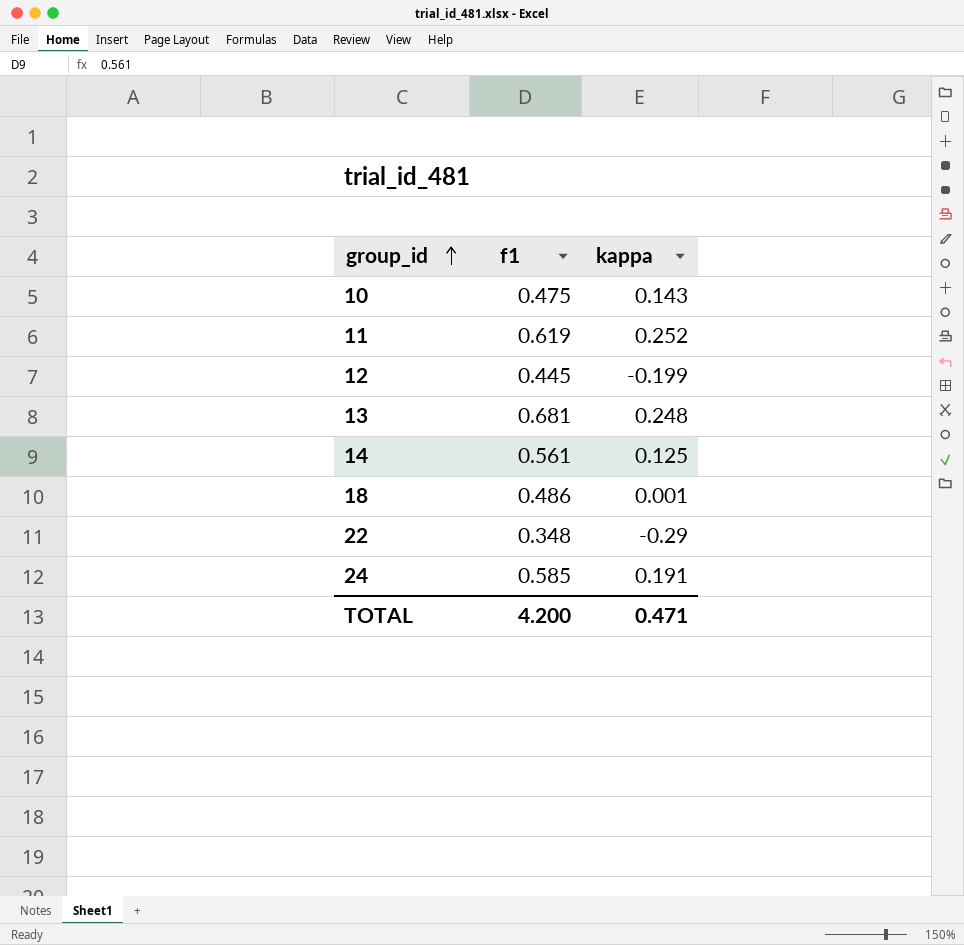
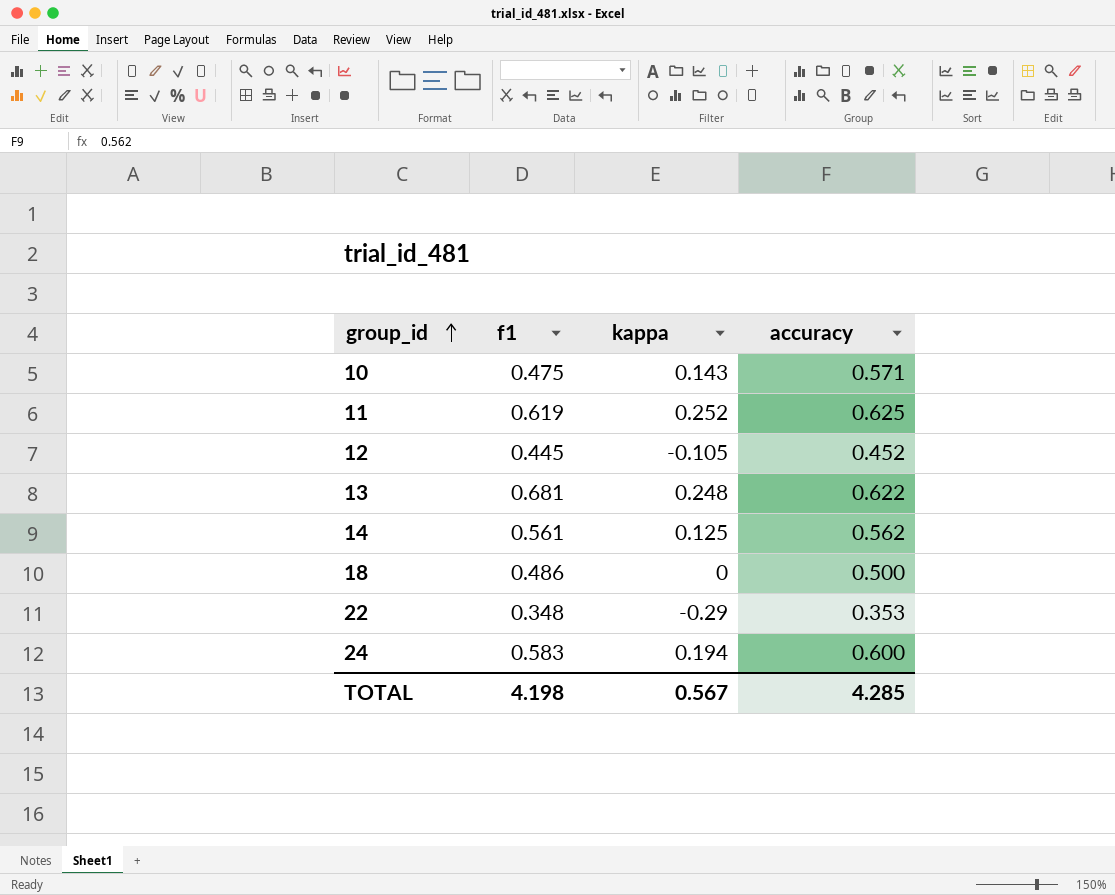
column accuracy | position: none -> 4
12 | kappa: -0.199 -> -0.105
18 | kappa: 0.001 -> 0
24 | f1: 0.585 -> 0.583
24 | kappa: 0.191 -> 0.194
TOTAL | f1: 4.200 -> 4.198
TOTAL | kappa: 0.471 -> 0.567

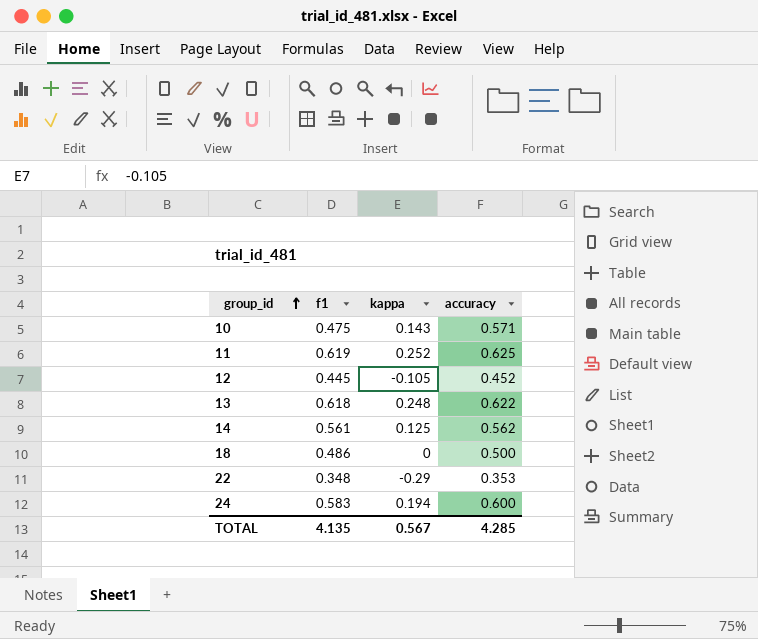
13 | f1: 0.681 -> 0.618
TOTAL | f1: 4.198 -> 4.135

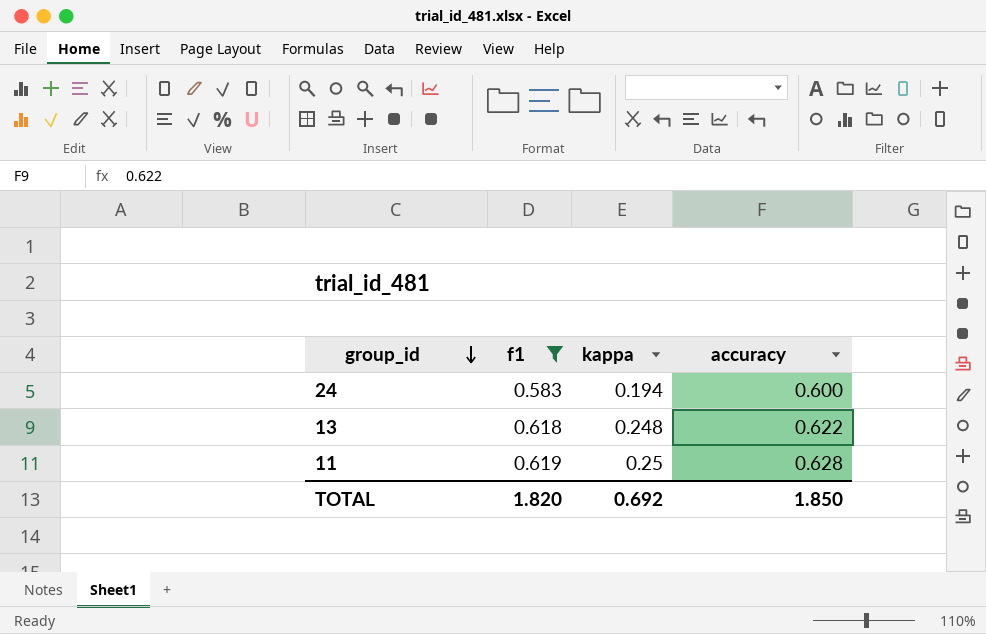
filter: none -> f1 >= 0.583
row order: group_id ascending -> group_id descending
11 | kappa: 0.252 -> 0.25
11 | accuracy: 0.625 -> 0.628
TOTAL | f1: 4.135 -> 1.820
TOTAL | kappa: 0.567 -> 0.692
TOTAL | accuracy: 4.285 -> 1.850

